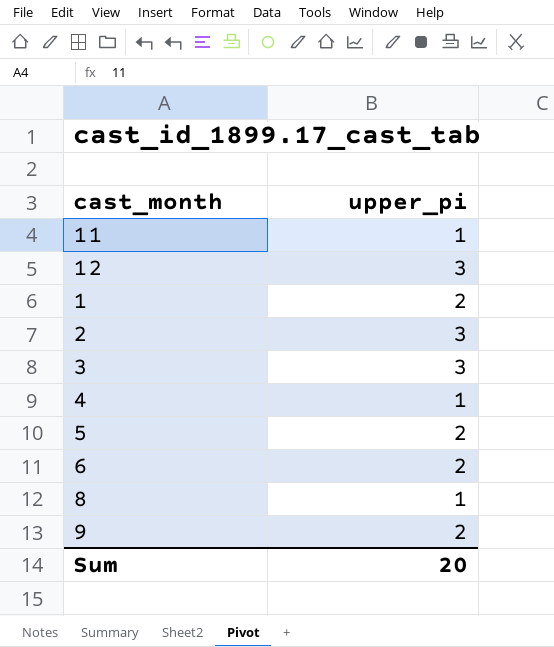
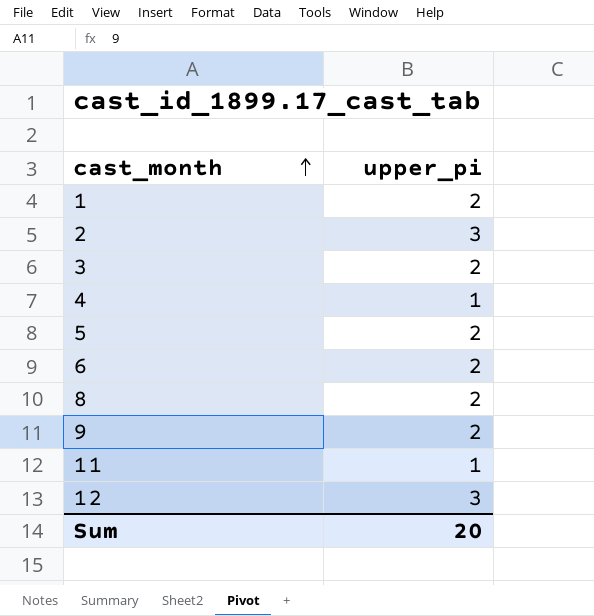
row order: none -> cast_month ascending
3 | upper_pi: 3 -> 2
8 | upper_pi: 1 -> 2

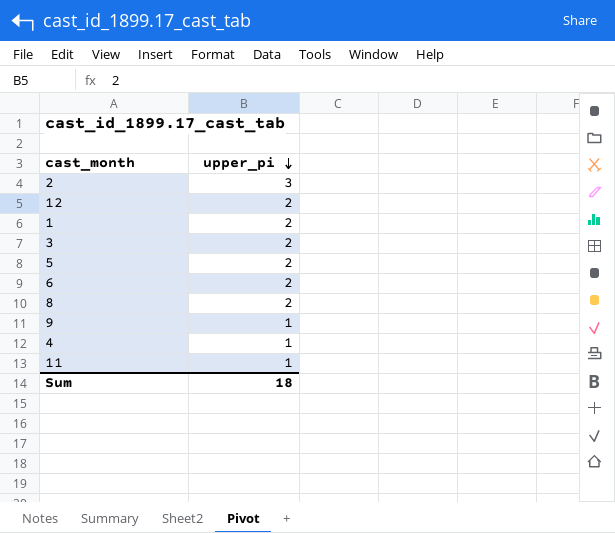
row order: cast_month ascending -> upper_pi descending
12 | upper_pi: 3 -> 2
9 | upper_pi: 2 -> 1
Sum | upper_pi: 20 -> 18

